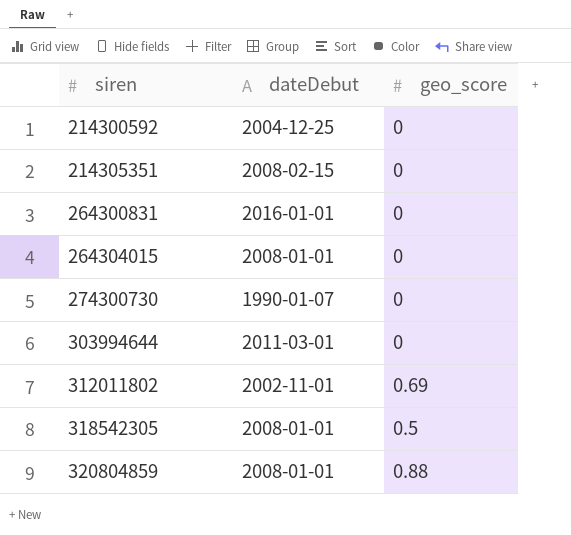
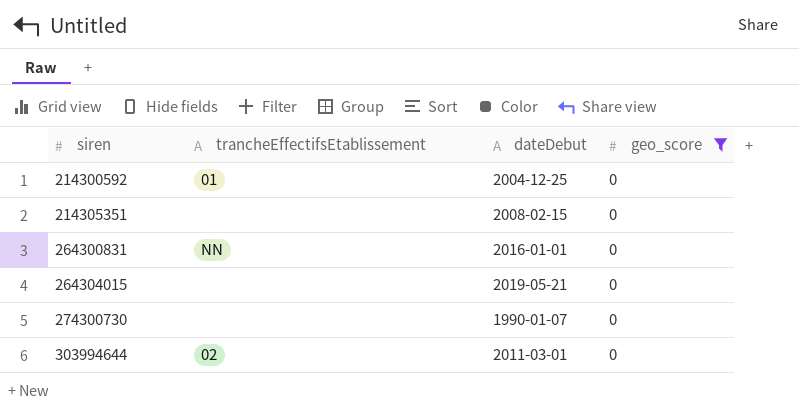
filter: none -> geo_score = 0
column trancheEffectifsEtablissement | position: none -> 2
264304015 | dateDebut: 2008-01-01 -> 2019-05-21

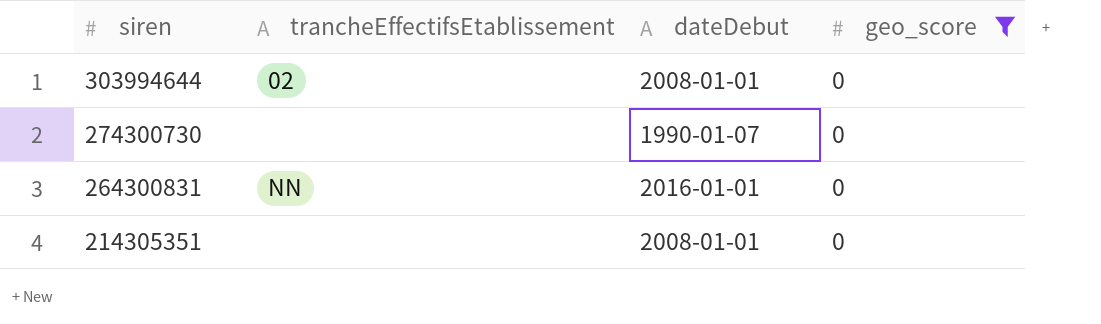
row order: siren ascending -> siren descending
row 214300592: 01 | 2004-12-25 | 0 -> none
row 264304015: none | 2019-05-21 | 0 -> none
303994644 | dateDebut: 2011-03-01 -> 2008-01-01
214305351 | dateDebut: 2008-02-15 -> 2008-01-01

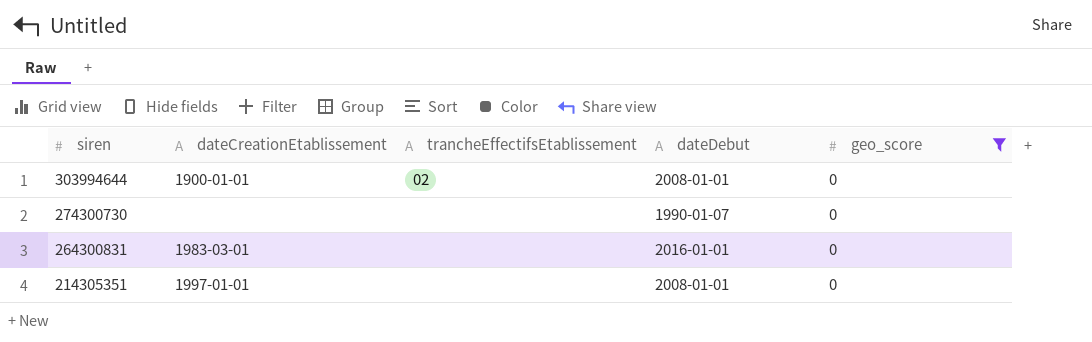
column dateCreationEtablissement | position: none -> 2
264300831 | trancheEffectifsEtablissement: NN -> none

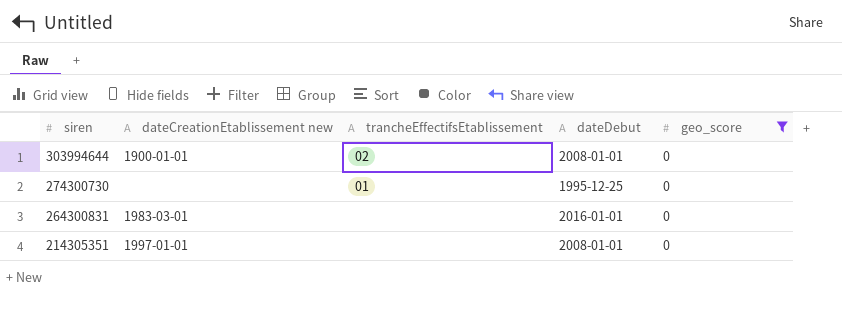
column name: dateCreationEtablissement -> dateCreationEtablissement new
274300730 | trancheEffectifsEtablissement: none -> 01
274300730 | dateDebut: 1990-01-07 -> 1995-12-25

